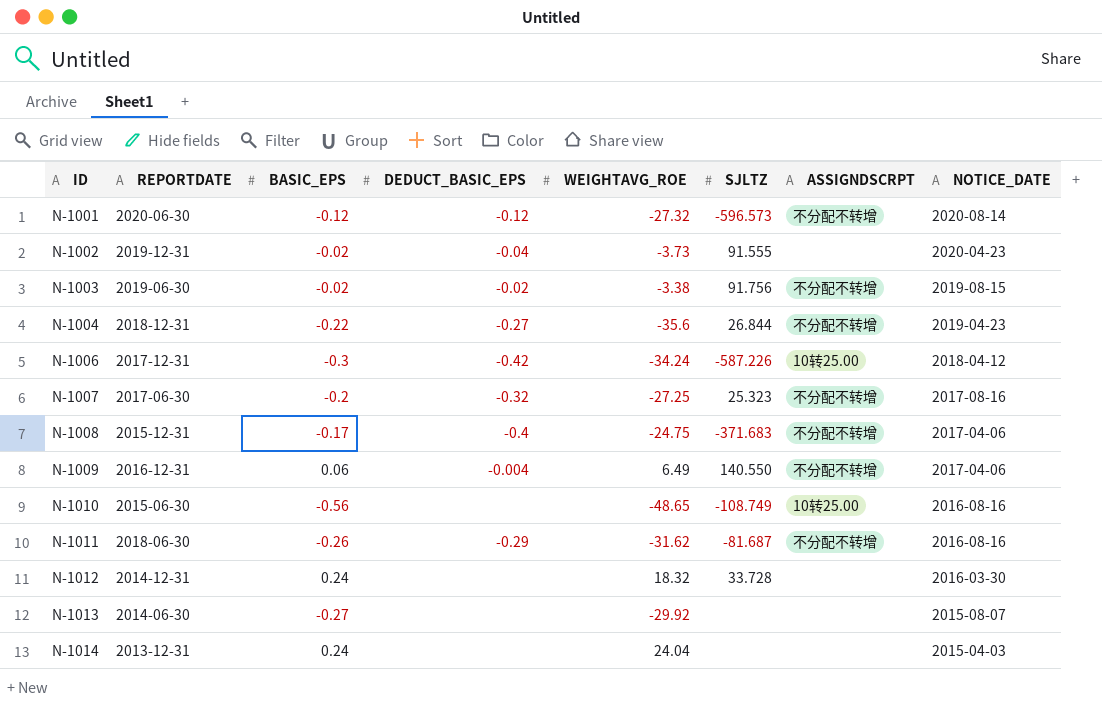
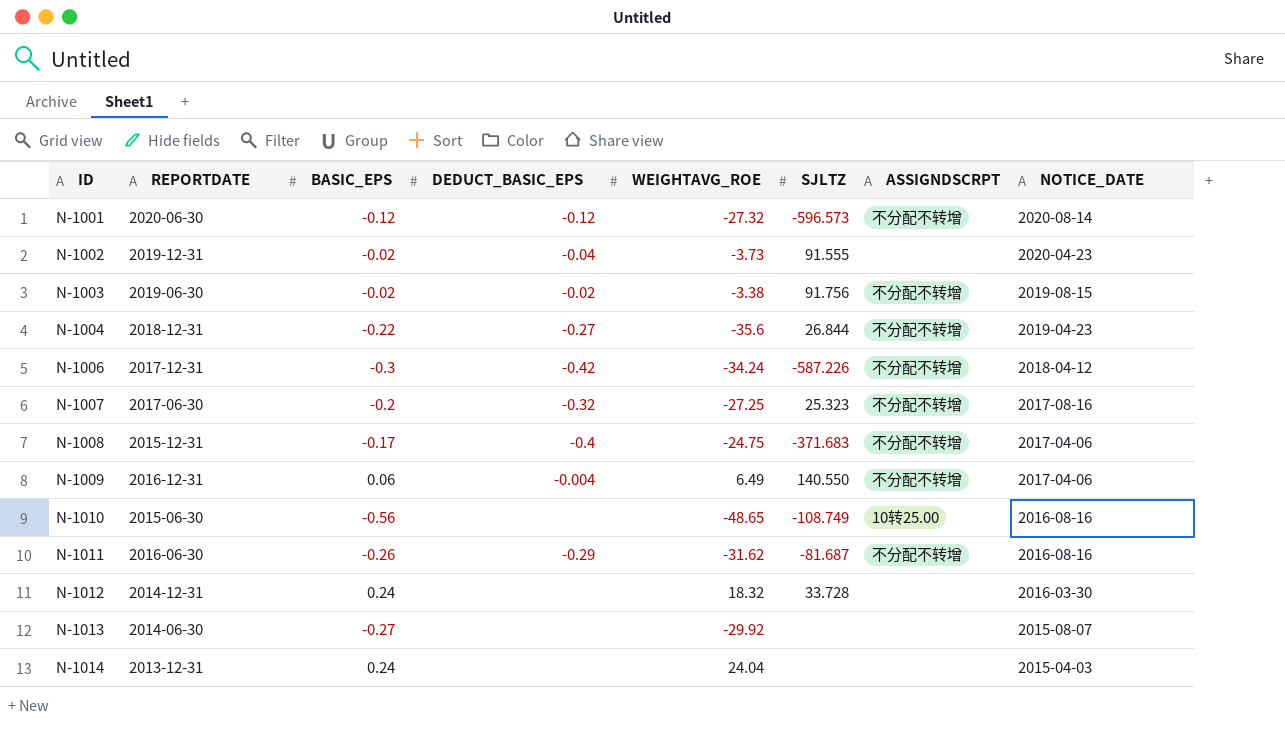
N-1006 | ASSIGNDSCRPT: 10转25.00 -> 不分配不转增
N-1011 | REPORTDATE: 2018-06-30 -> 2016-06-30

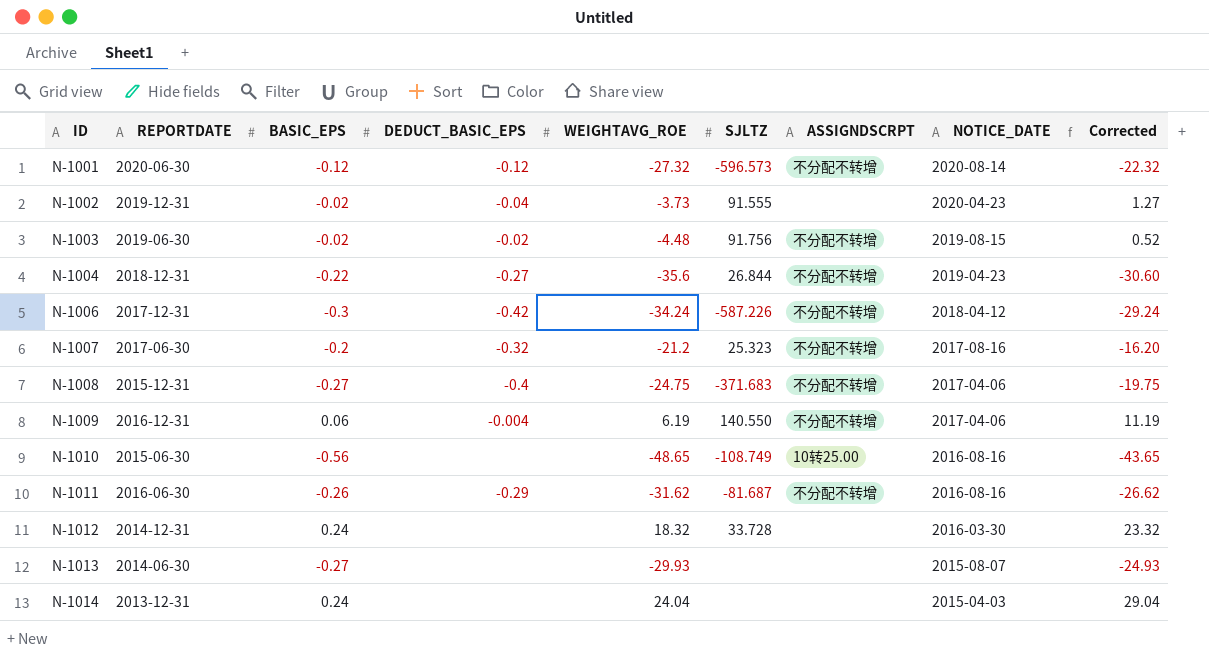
column Corrected | formula: none -> [WEIGHTAVG_ROE] + 5
N-1003 | WEIGHTAVG_ROE: -3.38 -> -4.48
N-1007 | WEIGHTAVG_ROE: -27.25 -> -21.2
N-1008 | BASIC_EPS: -0.17 -> -0.27
N-1009 | WEIGHTAVG_ROE: 6.49 -> 6.19
N-1013 | WEIGHTAVG_ROE: -29.92 -> -29.93

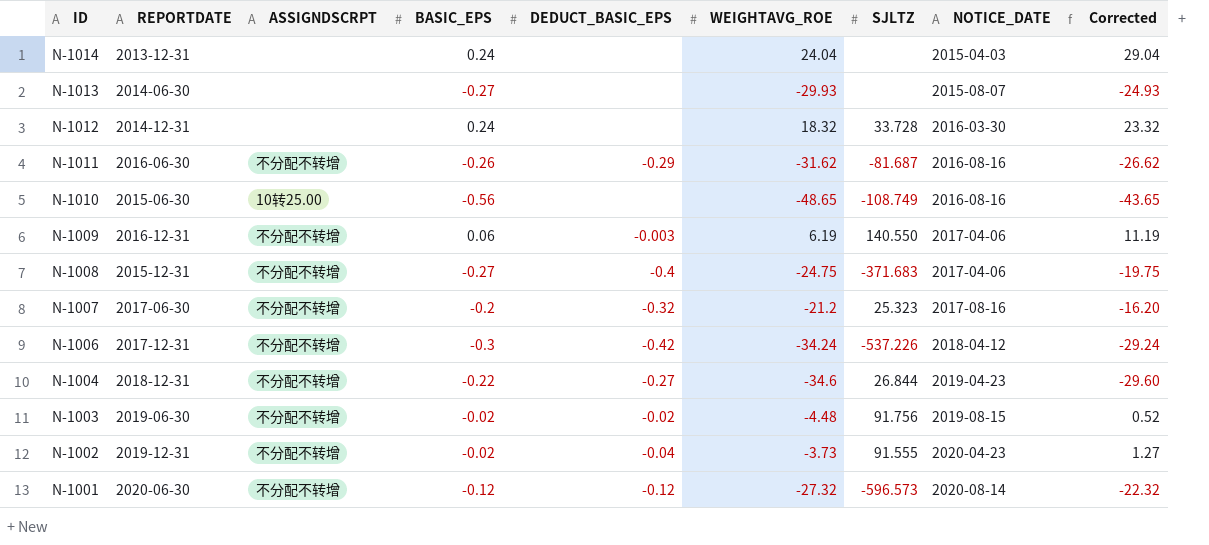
row order: ID ascending -> ID descending
column ASSIGNDSCRPT | position: 7 -> 3
N-1009 | DEDUCT_BASIC_EPS: -0.004 -> -0.003
N-1006 | SJLTZ: -587.226 -> -537.226
N-1004 | WEIGHTAVG_ROE: -35.6 -> -34.6
N-1004 | Corrected: -30.60 -> -29.60
N-1002 | ASSIGNDSCRPT: none -> 不分配不转增

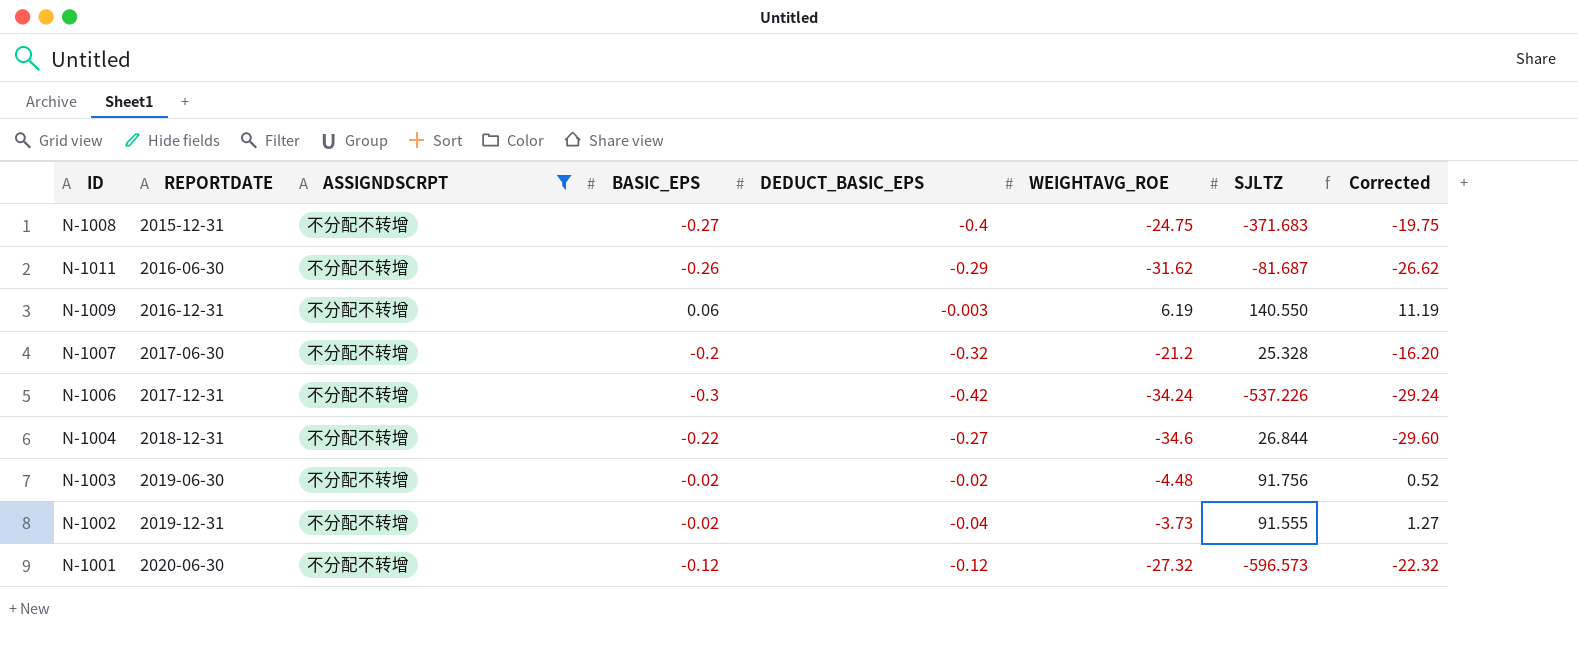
filter: none -> ASSIGNDSCRPT = 不分配不转增
row order: ID descending -> REPORTDATE ascending
column NOTICE_DATE | position: 8 -> none
N-1007 | SJLTZ: 25.323 -> 25.328

